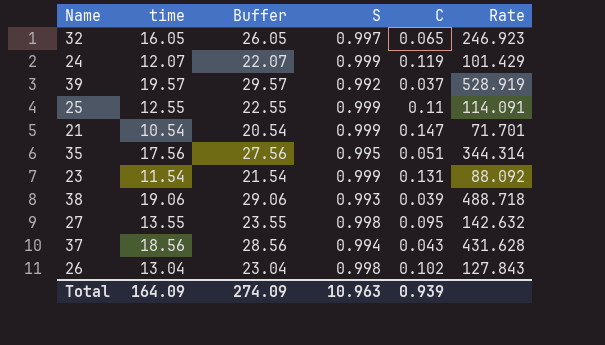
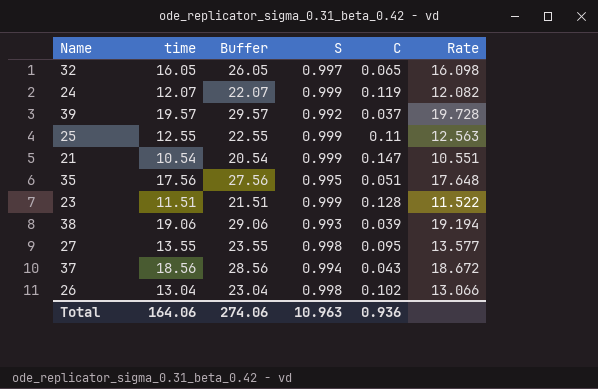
column Rate | formula: [time] / [C] -> [time] / [S]
23 | time: 11.54 -> 11.51
23 | Buffer: 21.54 -> 21.51
23 | C: 0.131 -> 0.128
Total | time: 164.09 -> 164.06
Total | Buffer: 274.09 -> 274.06
Total | C: 0.939 -> 0.936

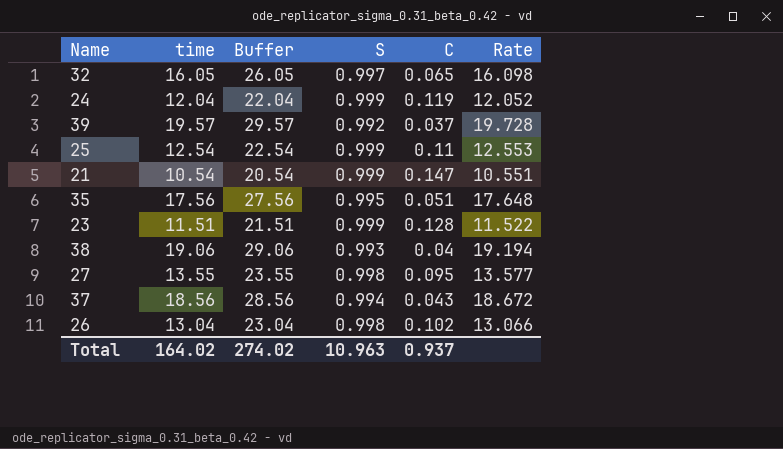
24 | time: 12.07 -> 12.04
24 | Buffer: 22.07 -> 22.04
24 | Rate: 12.082 -> 12.052
25 | time: 12.55 -> 12.54
25 | Buffer: 22.55 -> 22.54
25 | Rate: 12.563 -> 12.553
38 | C: 0.039 -> 0.04
Total | time: 164.06 -> 164.02
Total | Buffer: 274.06 -> 274.02
Total | C: 0.936 -> 0.937

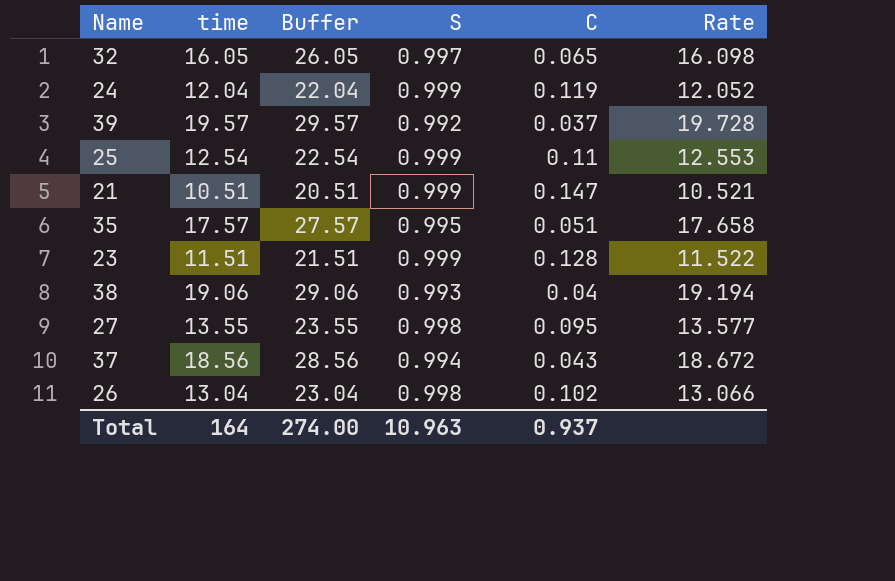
21 | time: 10.54 -> 10.51
21 | Buffer: 20.54 -> 20.51
21 | Rate: 10.551 -> 10.521
35 | time: 17.56 -> 17.57
35 | Buffer: 27.56 -> 27.57
35 | Rate: 17.648 -> 17.658
Total | time: 164.02 -> 164
Total | Buffer: 274.02 -> 274.00

